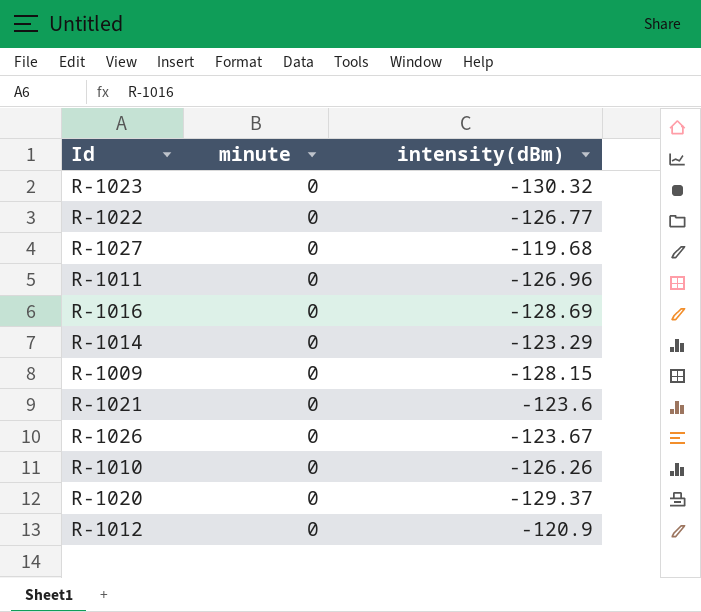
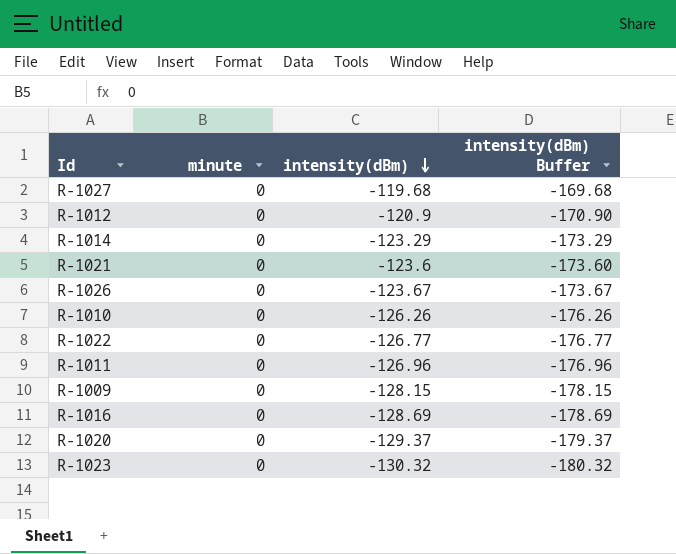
row order: none -> intensity(dBm) descending
column intensity(dBm) Buffer | formula: none -> [intensity(dBm)] - 50

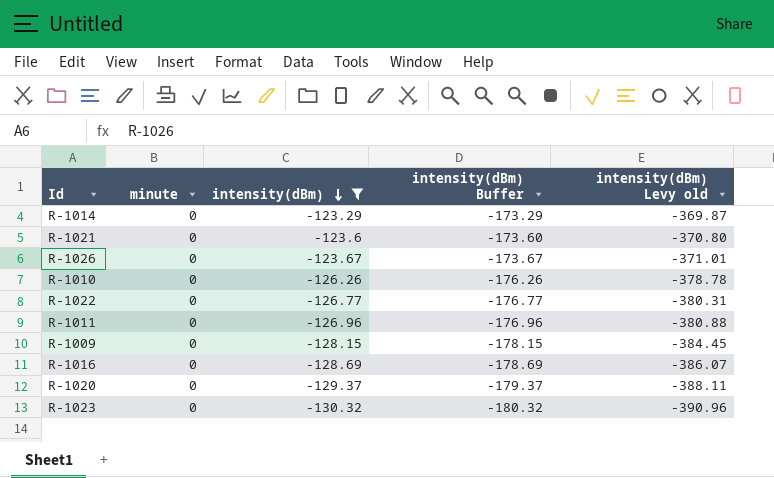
filter: none -> intensity(dBm) <= -123.29
column intensity(dBm) Levy old | formula: none -> [intensity(dBm)] * 3

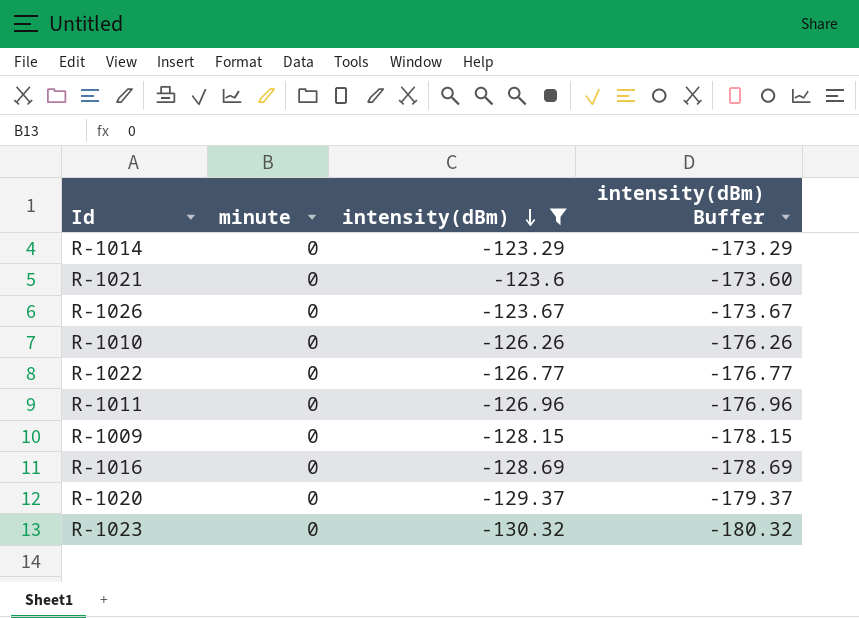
column intensity(dBm) Levy old | formula: [intensity(dBm)] * 3 -> none

